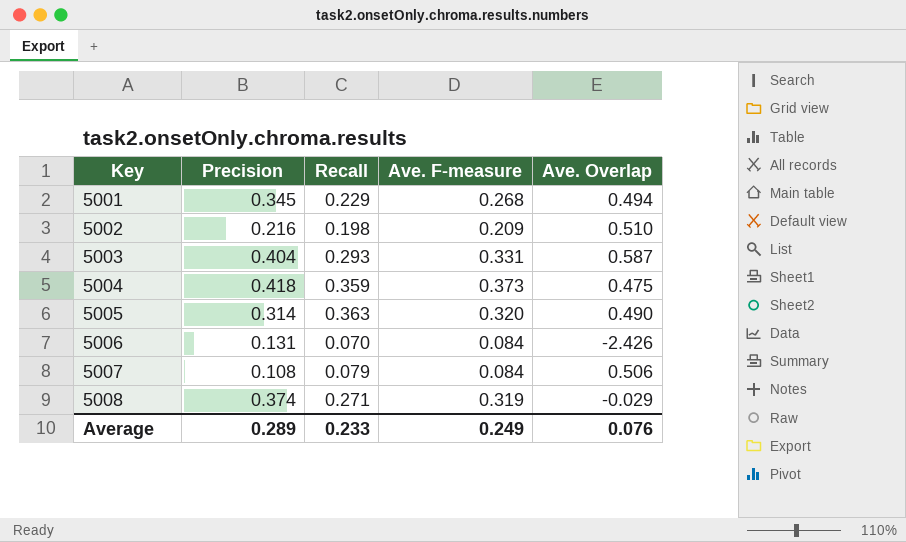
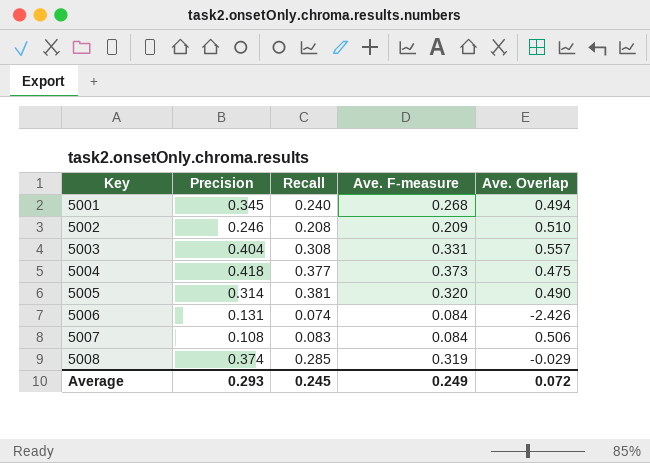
5001 | Recall: 0.229 -> 0.240
5002 | Precision: 0.216 -> 0.246
5002 | Recall: 0.198 -> 0.208
5003 | Recall: 0.293 -> 0.308
5003 | Ave. Overlap: 0.587 -> 0.557
5004 | Recall: 0.359 -> 0.377
5005 | Recall: 0.363 -> 0.381
5006 | Recall: 0.070 -> 0.074
5007 | Recall: 0.079 -> 0.083
5008 | Recall: 0.271 -> 0.285
Average | Precision: 0.289 -> 0.293
Average | Recall: 0.233 -> 0.245
Average | Ave. Overlap: 0.076 -> 0.072

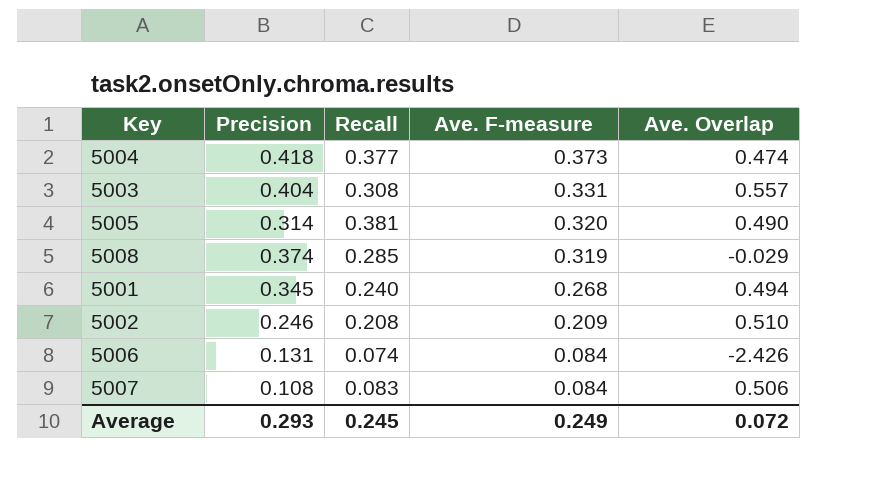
row order: Key ascending -> Ave. F-measure descending
5004 | Ave. Overlap: 0.475 -> 0.474

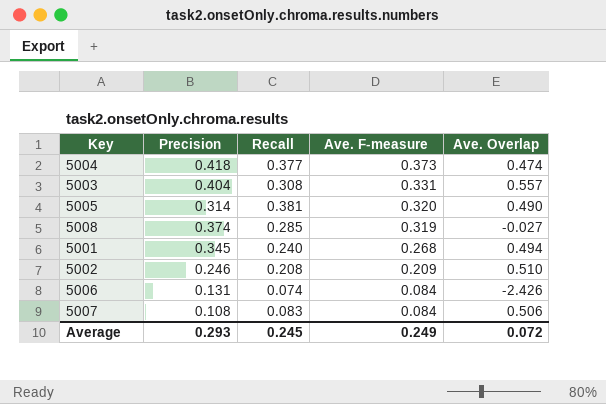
5008 | Ave. Overlap: -0.029 -> -0.027

